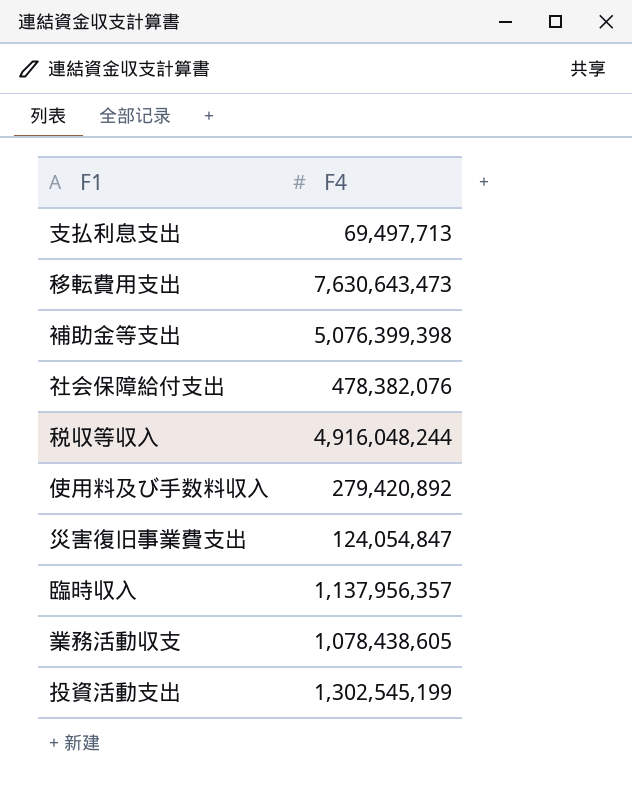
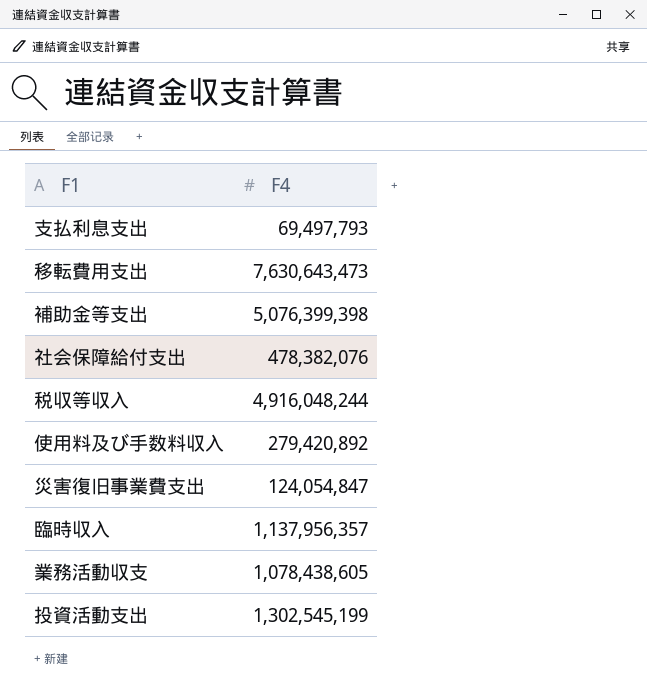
支払利息支出 | F4: 69,497,713 -> 69,497,793

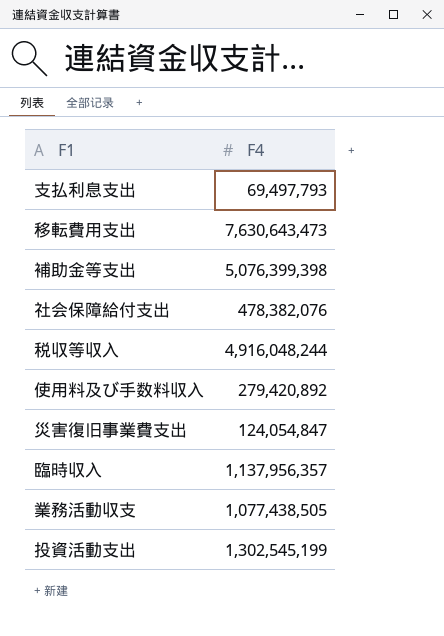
業務活動収支 | F4: 1,078,438,605 -> 1,077,438,505

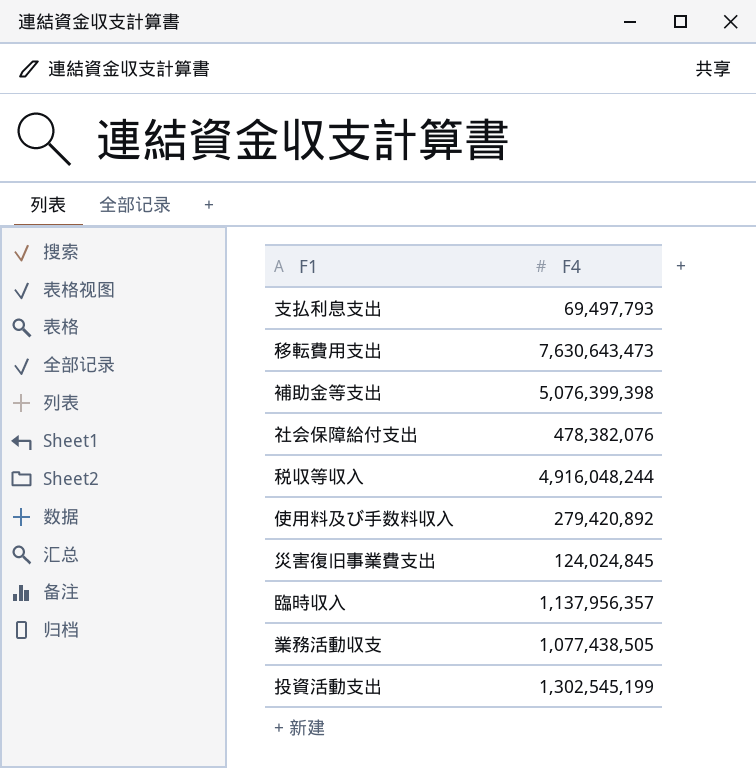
災害復旧事業費支出 | F4: 124,054,847 -> 124,024,845

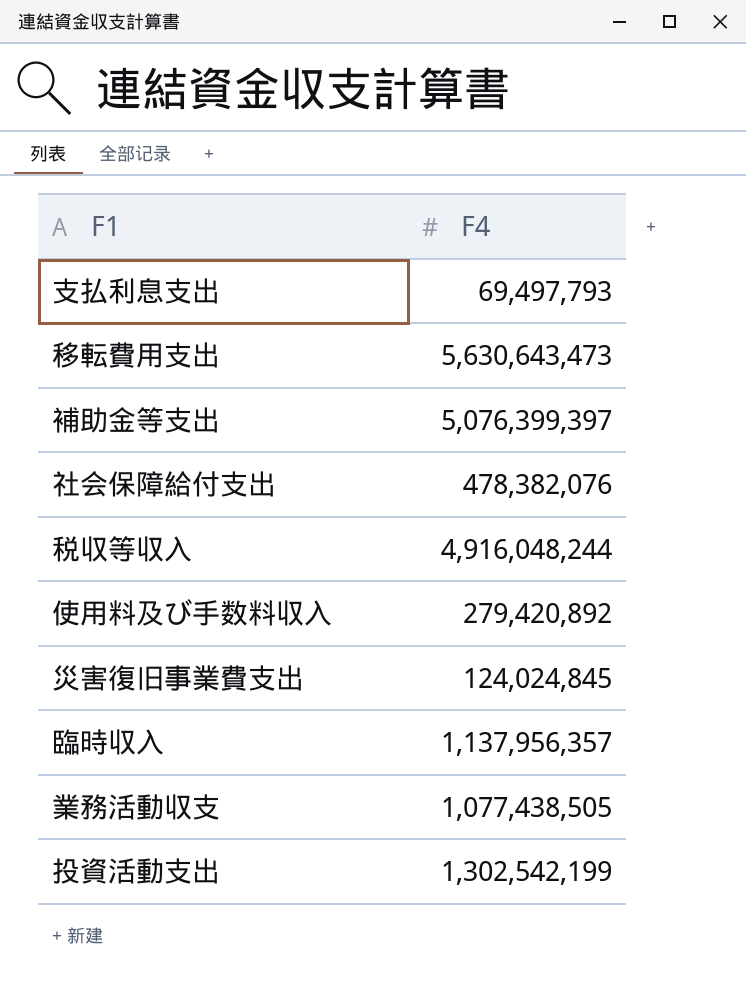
移転費用支出 | F4: 7,630,643,473 -> 5,630,643,473
補助金等支出 | F4: 5,076,399,398 -> 5,076,399,397
投資活動支出 | F4: 1,302,545,199 -> 1,302,542,199

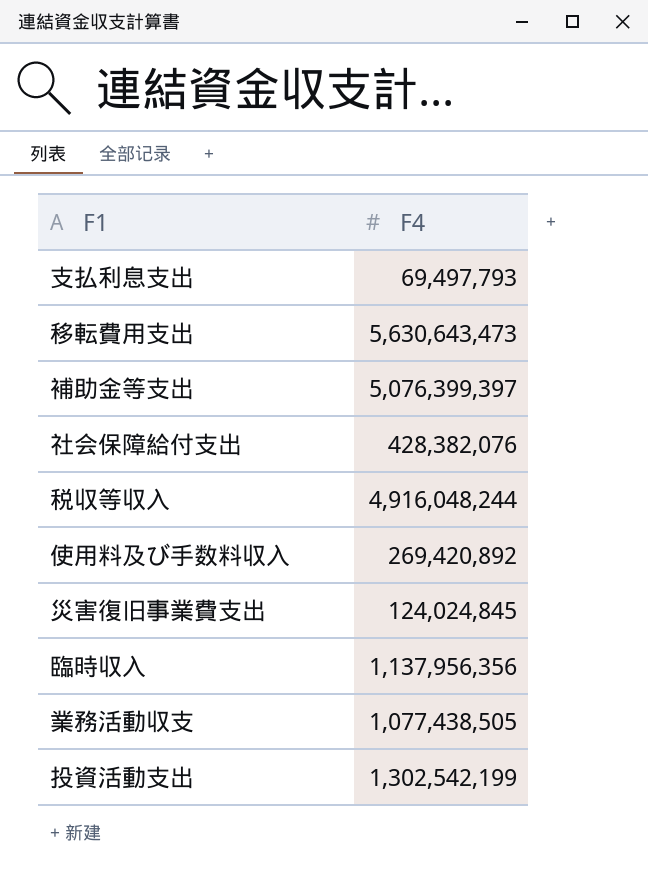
社会保障給付支出 | F4: 478,382,076 -> 428,382,076
使用料及び手数料収入 | F4: 279,420,892 -> 269,420,892
臨時収入 | F4: 1,137,956,357 -> 1,137,956,356

